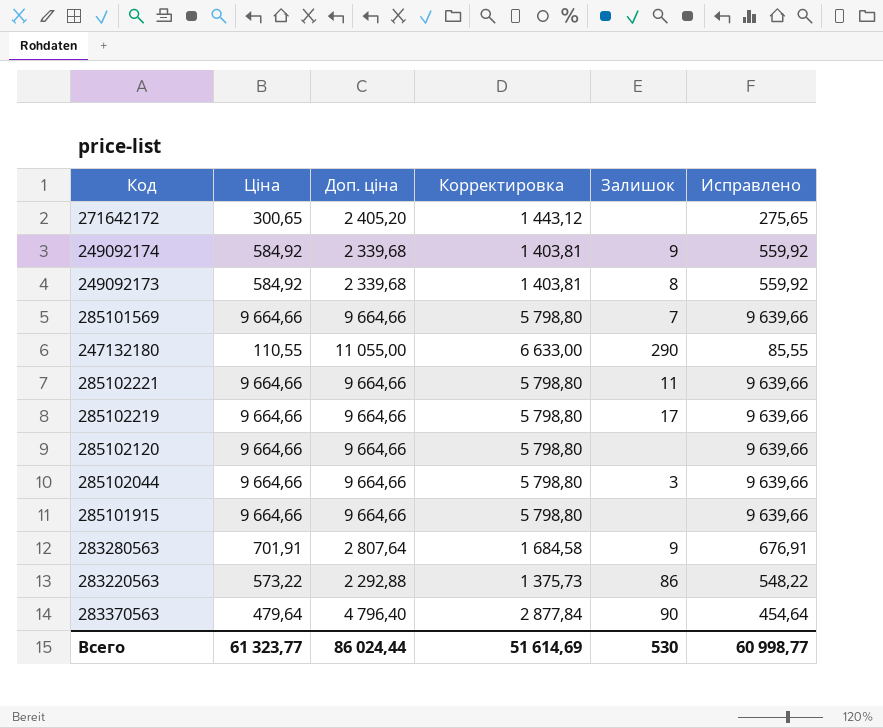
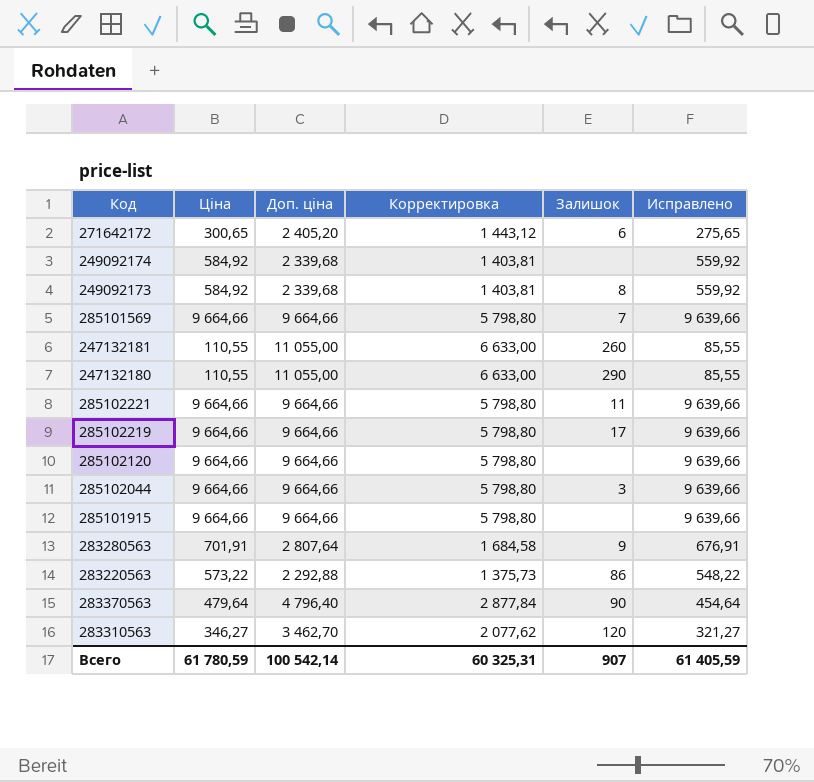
271642172 | Залишок: none -> 6
249092174 | Залишок: 9 -> none
row 247132181: none -> 110,55 | 11 055,00 | 6 633,00 | 260 | 85,55
row 283310563: none -> 346,27 | 3 462,70 | 2 077,62 | 120 | 321,27
Всего | Ціна: 61 323,77 -> 61 780,59
Всего | Доп. ціна: 86 024,44 -> 100 542,14
Всего | Корректировка: 51 614,69 -> 60 325,31
Всего | Залишок: 530 -> 907
Всего | Исправлено: 60 998,77 -> 61 405,59

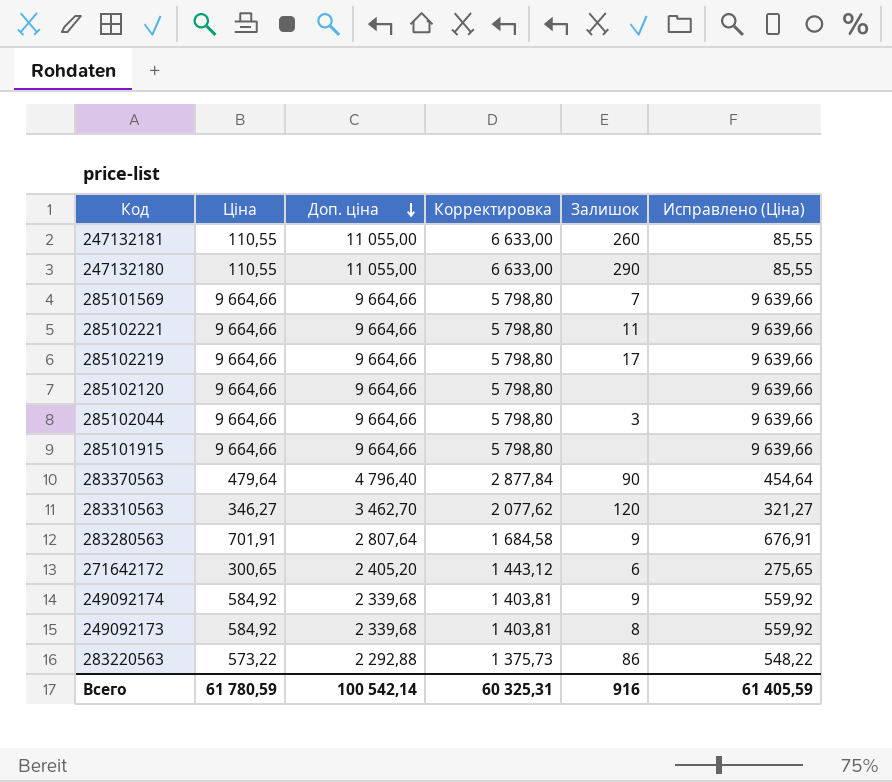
row order: none -> Доп. ціна descending
column name: Исправлено -> Исправлено (Ціна)
249092174 | Залишок: none -> 9
Всего | Залишок: 907 -> 916

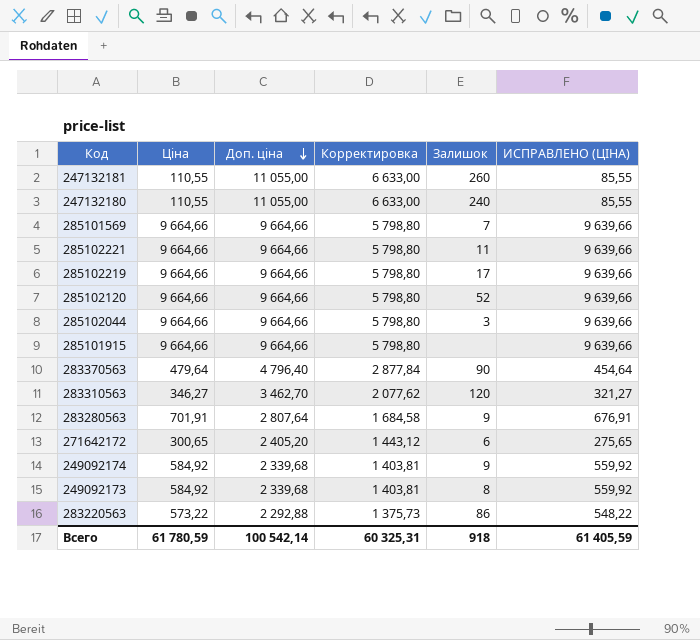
column name: Исправлено (Ціна) -> ИСПРАВЛЕНО (ЦІНА)
247132180 | Залишок: 290 -> 240
285102120 | Залишок: none -> 52
Всего | Залишок: 916 -> 918

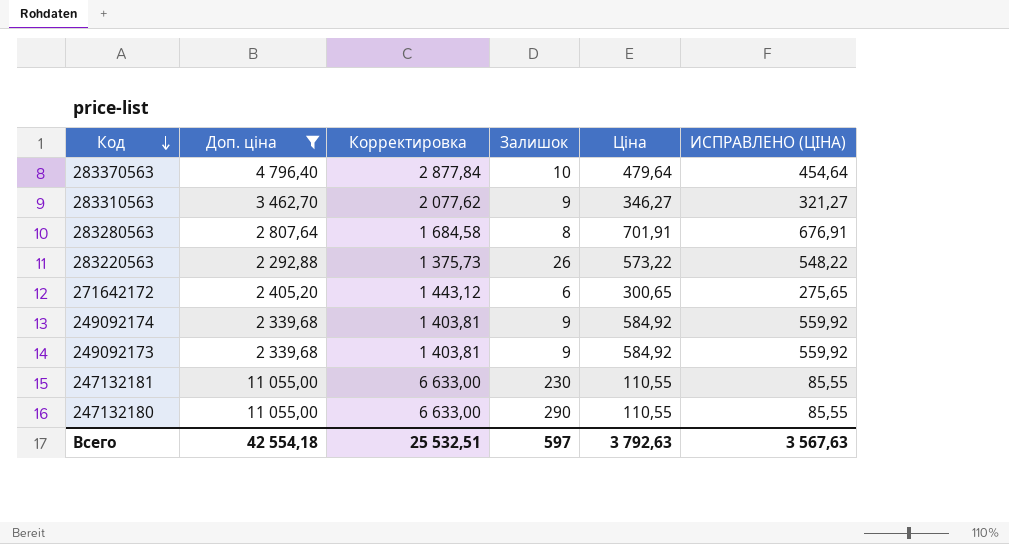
filter: none -> Доп. ціна != 9 664,66
row order: Доп. ціна descending -> Код descending
column Ціна | position: 2 -> 5
283370563 | Залишок: 90 -> 10
283310563 | Залишок: 120 -> 9
283280563 | Залишок: 9 -> 8
283220563 | Залишок: 86 -> 26
249092173 | Залишок: 8 -> 9
247132181 | Залишок: 260 -> 230
247132180 | Залишок: 240 -> 290
Всего | Доп. ціна: 100 542,14 -> 42 554,18
Всего | Корректировка: 60 325,31 -> 25 532,51
Всего | Залишок: 918 -> 597
Всего | Ціна: 61 780,59 -> 3 792,63
Всего | ИСПРАВЛЕНО (ЦІНА): 61 405,59 -> 3 567,63

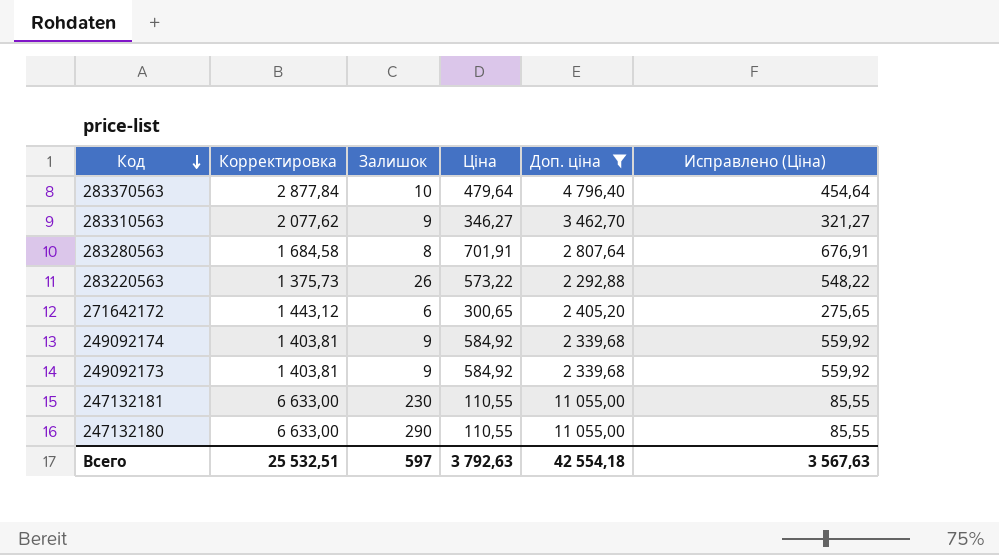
column Доп. ціна | position: 2 -> 5
column name: ИСПРАВЛЕНО (ЦІНА) -> Исправлено (Ціна)

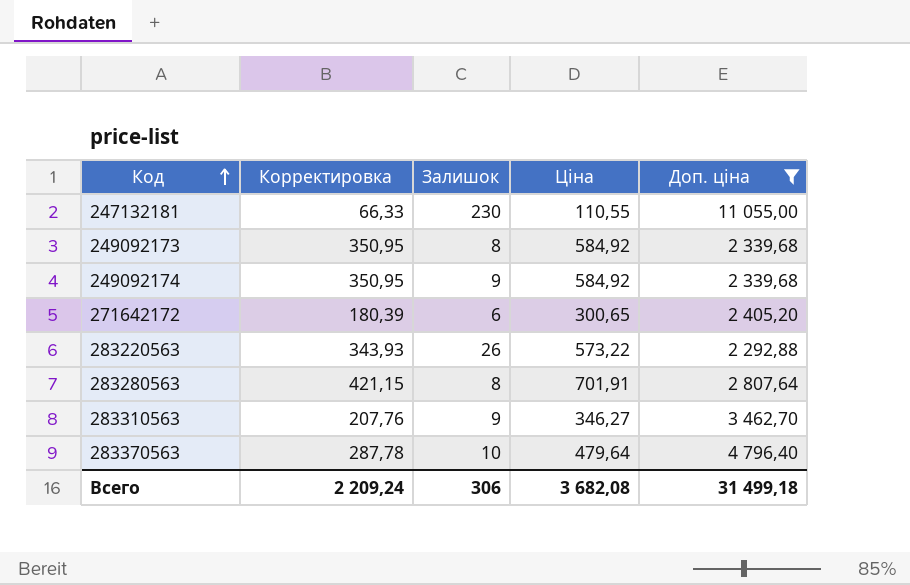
row order: Код descending -> Код ascending
column Исправлено (Ціна) | formula: [Ціна] - 25 -> none
column Корректировка | formula: [Доп. ціна] * 0,6 -> [Ціна] * 0,6
row 247132180: 6 633,00 | 290 | 110,55 | 11 055,00 | 85,55 -> none
249092173 | Залишок: 9 -> 8
Всего | Корректировка: 25 532,51 -> 2 209,24
Всего | Залишок: 597 -> 306
Всего | Ціна: 3 792,63 -> 3 682,08
Всего | Доп. ціна: 42 554,18 -> 31 499,18

